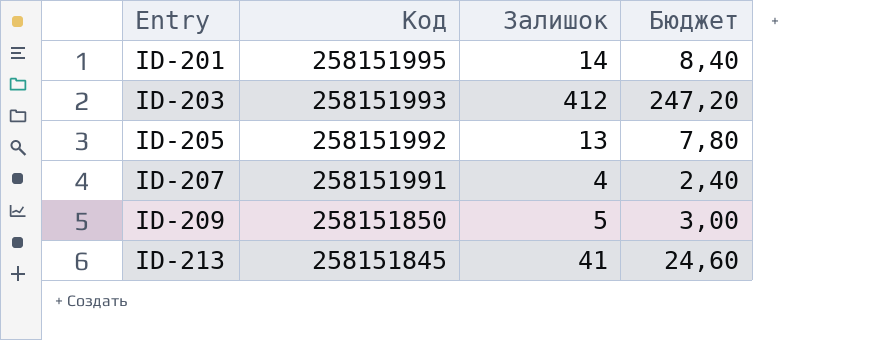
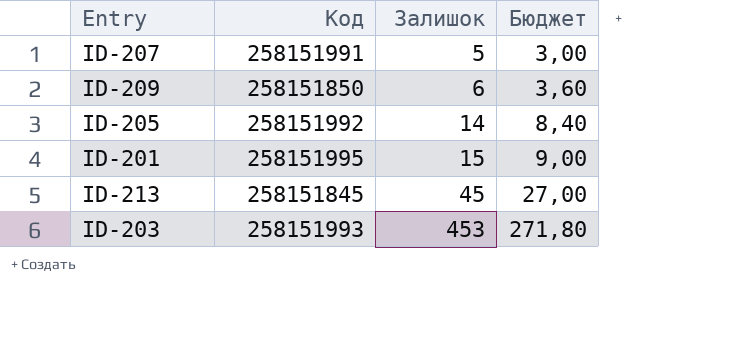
row order: Entry ascending -> Залишок ascending
ID-207 | Залишок: 4 -> 5
ID-207 | Бюджет: 2,40 -> 3,00
ID-209 | Залишок: 5 -> 6
ID-209 | Бюджет: 3,00 -> 3,60
ID-205 | Залишок: 13 -> 14
ID-205 | Бюджет: 7,80 -> 8,40
ID-201 | Залишок: 14 -> 15
ID-201 | Бюджет: 8,40 -> 9,00
ID-213 | Залишок: 41 -> 45
ID-213 | Бюджет: 24,60 -> 27,00
ID-203 | Залишок: 412 -> 453
ID-203 | Бюджет: 247,20 -> 271,80

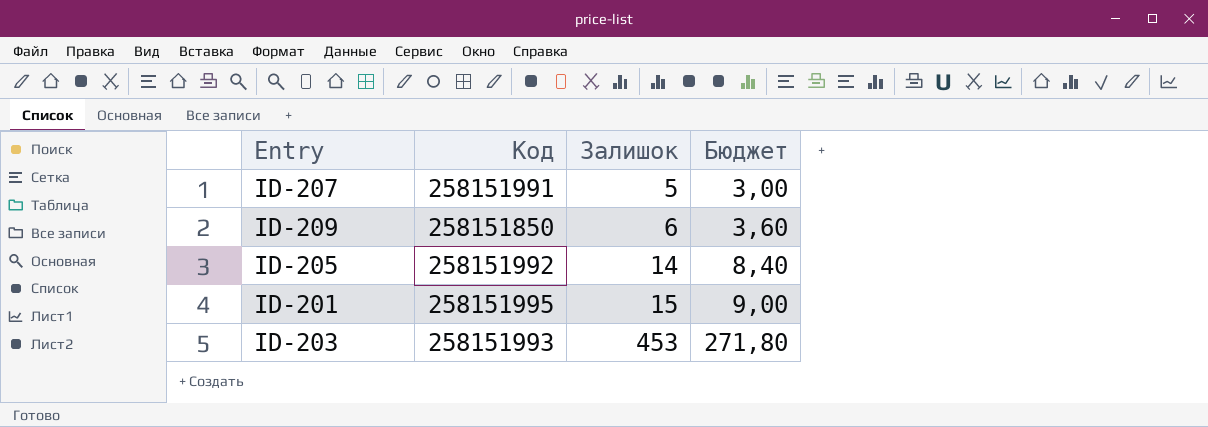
row ID-213: 258151845 | 45 | 27,00 -> none

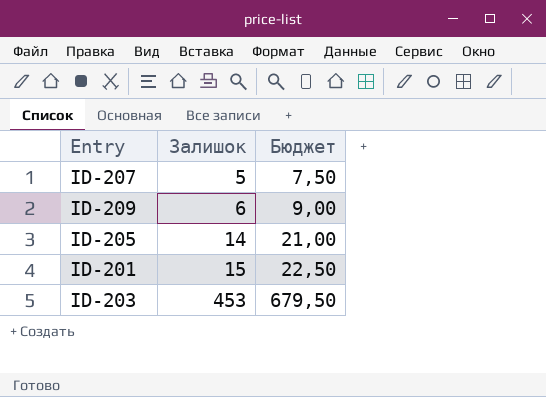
column Код | position: 2 -> none
column Бюджет | formula: [Залишок] * 0,6 -> [Залишок] * 1,5

